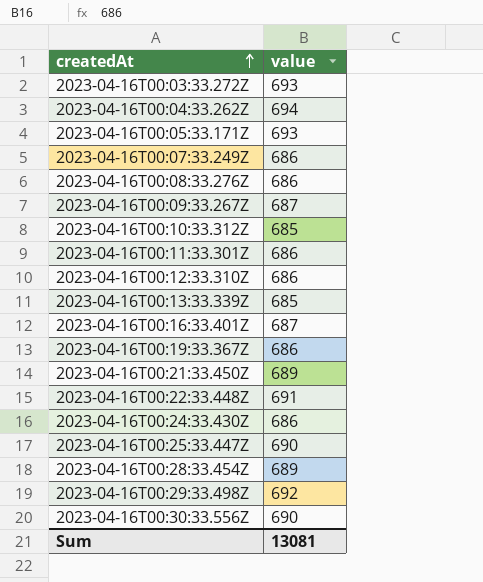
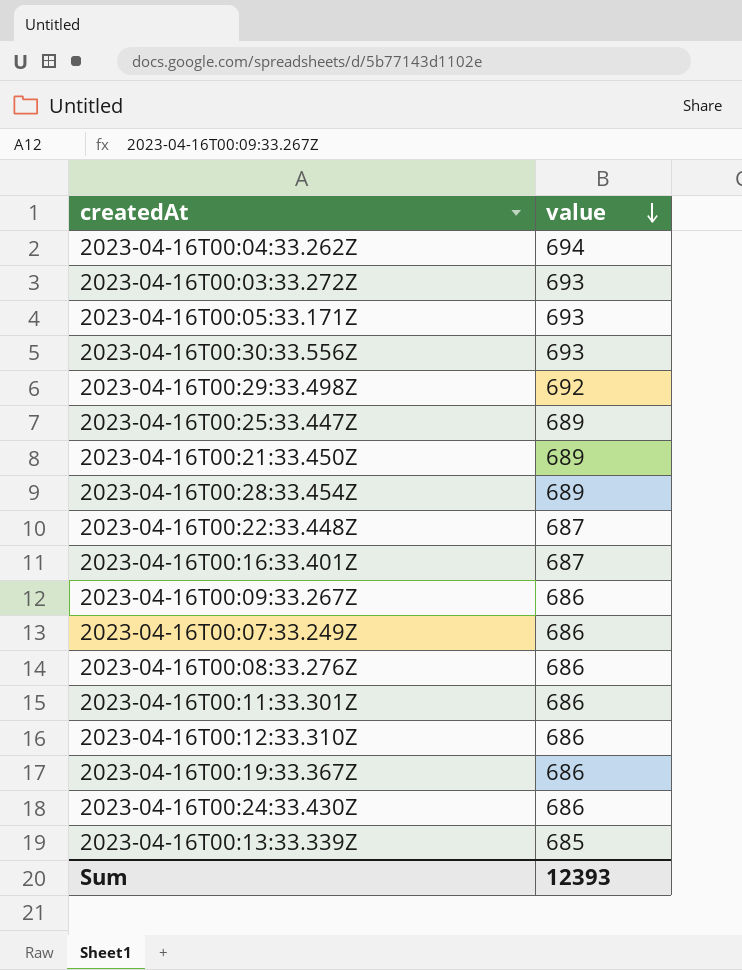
row order: createdAt ascending -> value descending
row 2023-04-16T00:10:33.312Z: 685 -> none
2023-04-16T00:30:33.556Z | value: 690 -> 693
2023-04-16T00:25:33.447Z | value: 690 -> 689
2023-04-16T00:22:33.448Z | value: 691 -> 687
2023-04-16T00:09:33.267Z | value: 687 -> 686
Sum | value: 13081 -> 12393

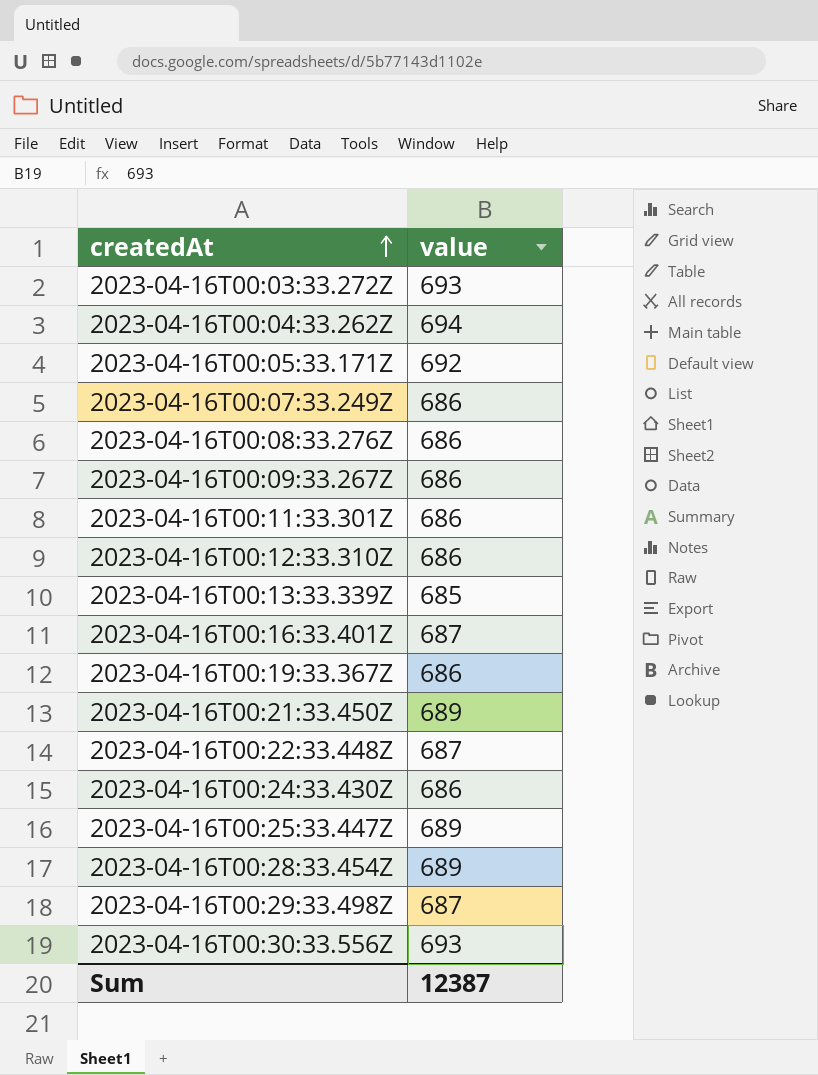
row order: value descending -> createdAt ascending
2023-04-16T00:05:33.171Z | value: 693 -> 692
2023-04-16T00:29:33.498Z | value: 692 -> 687
Sum | value: 12393 -> 12387

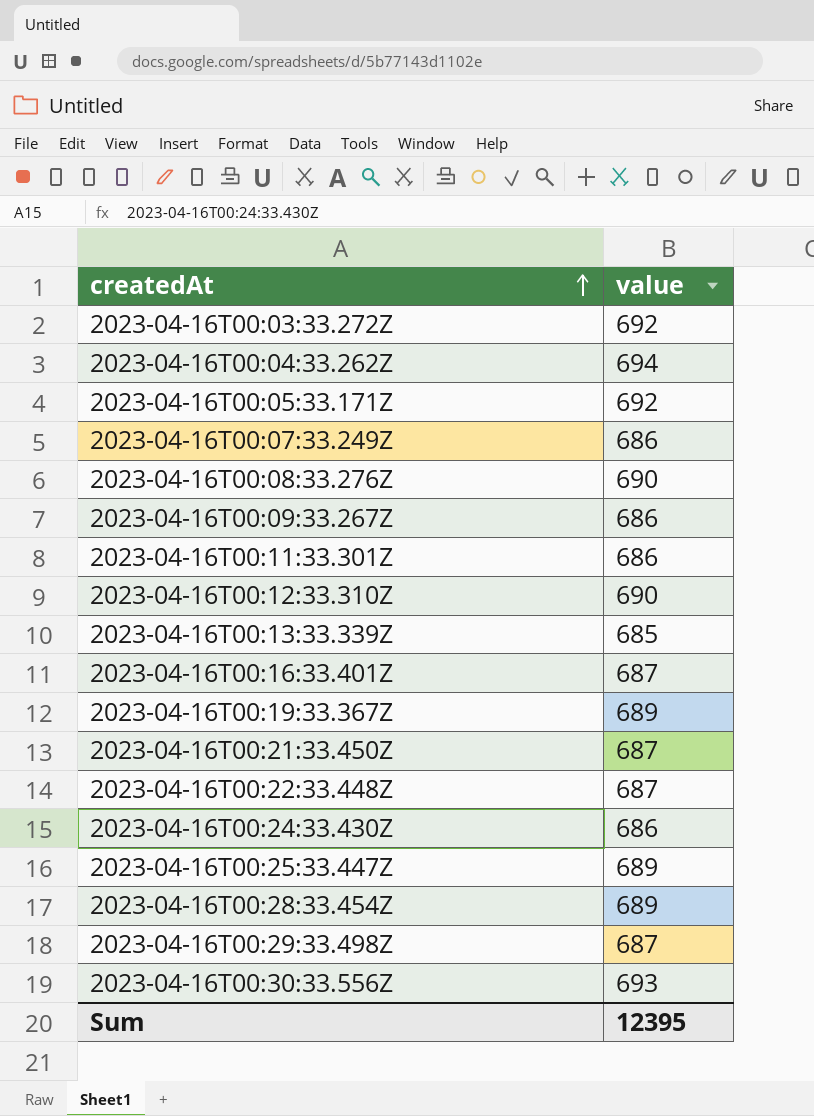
2023-04-16T00:03:33.272Z | value: 693 -> 692
2023-04-16T00:08:33.276Z | value: 686 -> 690
2023-04-16T00:12:33.310Z | value: 686 -> 690
2023-04-16T00:19:33.367Z | value: 686 -> 689
2023-04-16T00:21:33.450Z | value: 689 -> 687
Sum | value: 12387 -> 12395

